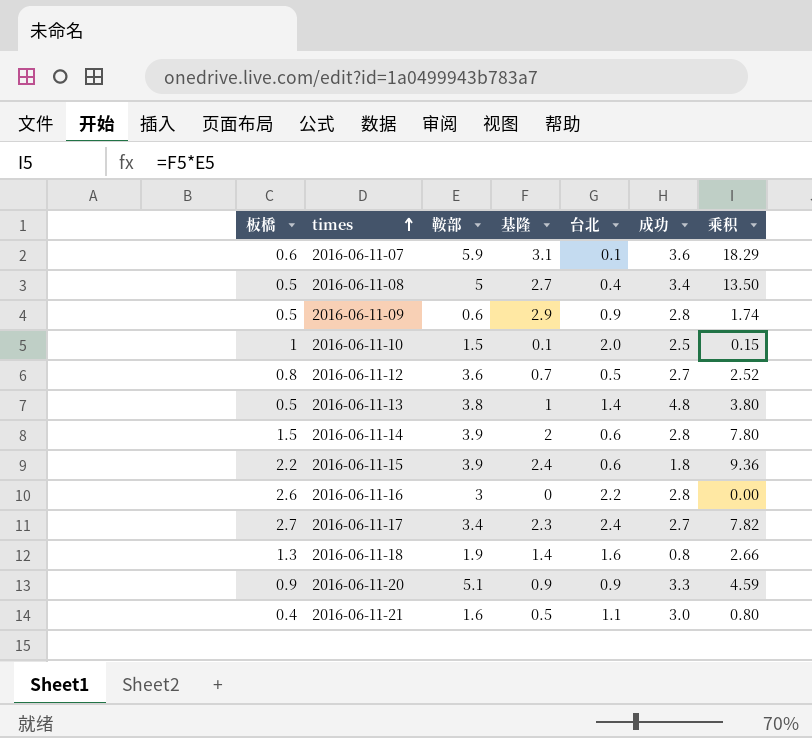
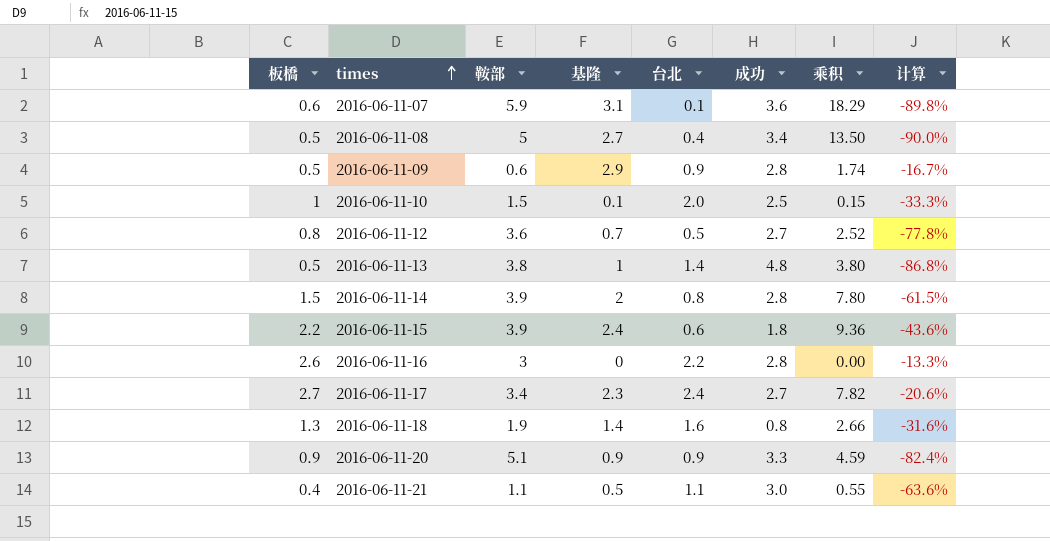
column 计算 | formula: none -> ([板橋] - [鞍部]) / [鞍部]
2016-06-11-14 | 台北: 0.6 -> 0.8
2016-06-11-21 | 鞍部: 1.6 -> 1.1
2016-06-11-21 | 乘积: 0.80 -> 0.55

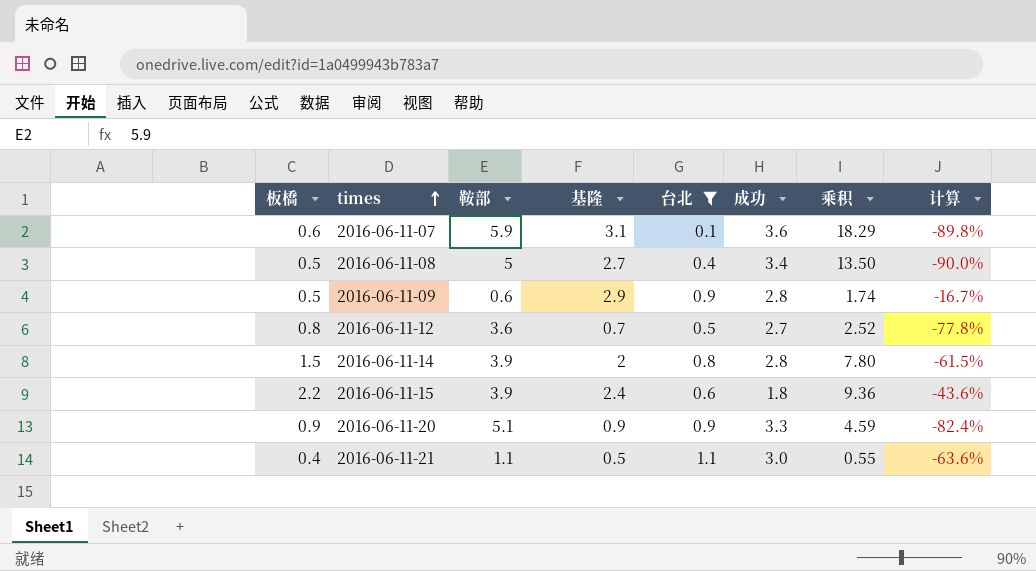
filter: none -> 台北 <= 1.1

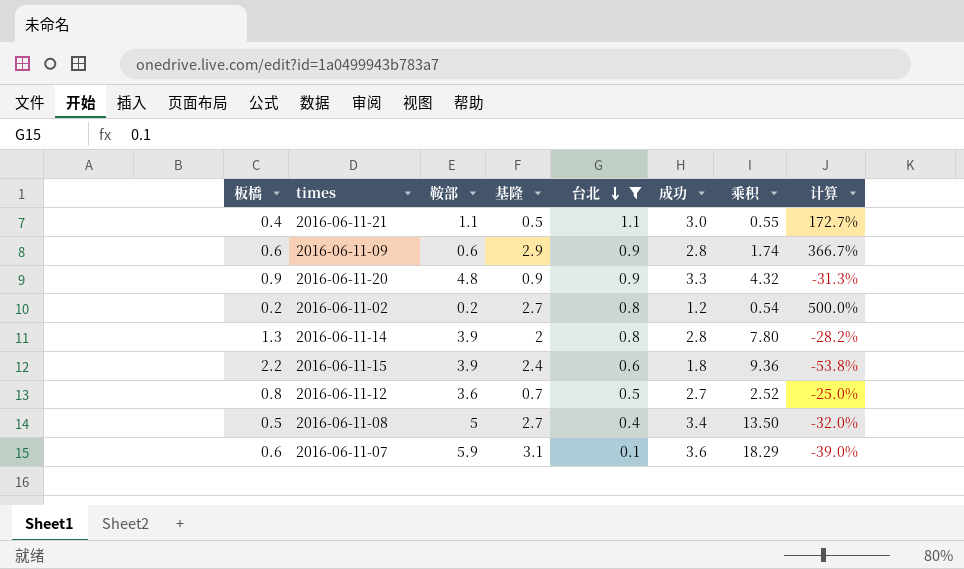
row order: times ascending -> 台北 descending
column 计算 | formula: ([板橋] - [鞍部]) / [鞍部] -> ([成功] - [鞍部]) / [鞍部]
2016-06-11-09 | 板橋: 0.5 -> 0.6
2016-06-11-20 | 鞍部: 5.1 -> 4.8
2016-06-11-20 | 乘积: 4.59 -> 4.32
row 2016-06-11-02: none -> 0.2 | 0.2 | 2.7 | 0.8 | 1.2 | 0.54 | 500.0%
2016-06-11-14 | 板橋: 1.5 -> 1.3

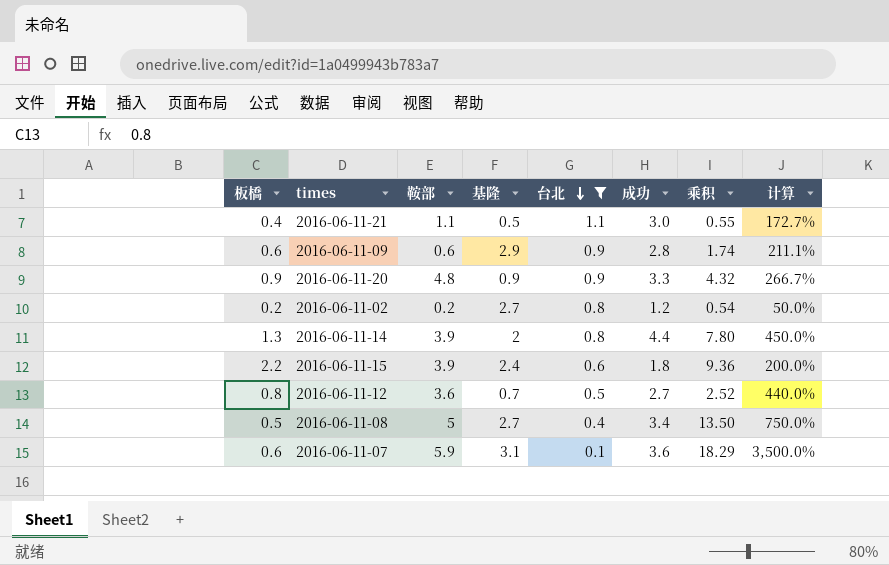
column 计算 | formula: ([成功] - [鞍部]) / [鞍部] -> ([成功] - [台北]) / [台北]
2016-06-11-14 | 成功: 2.8 -> 4.4

